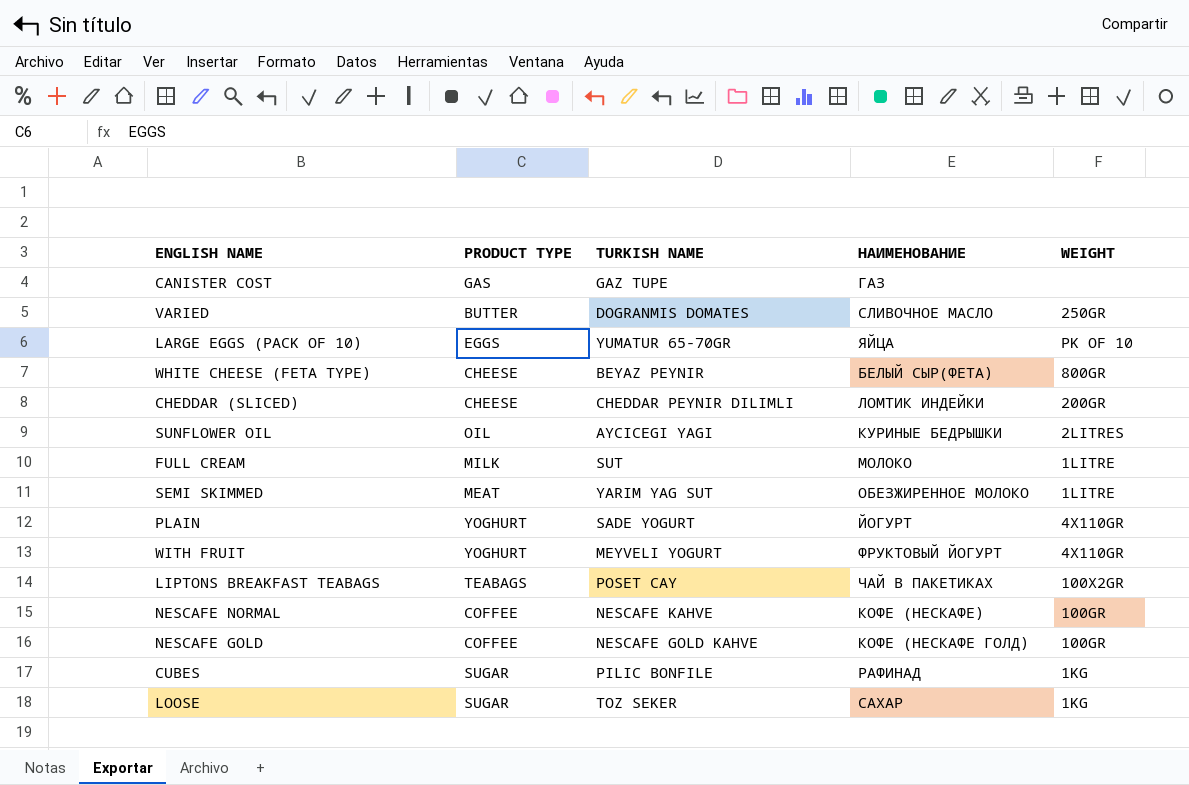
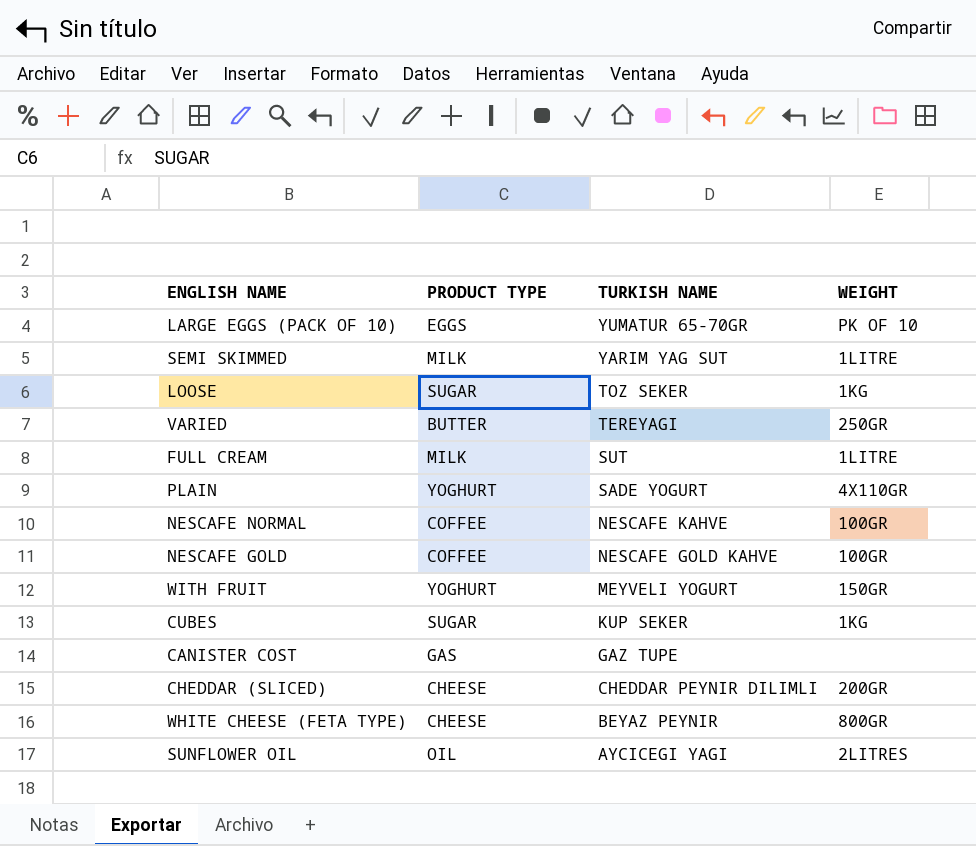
row order: none -> TURKISH NAME descending
column НАИМЕНОВАНИЕ | position: 4 -> none
row LIPTONS BREAKFAST TEABAGS: TEABAGS | POSET CAY | ЧАЙ В ПАКЕТИКАХ | 100X2GR -> none
SEMI SKIMMED | PRODUCT TYPE: MEAT -> MILK
VARIED | TURKISH NAME: DOGRANMIS DOMATES -> TEREYAGI
WITH FRUIT | WEIGHT: 4X110GR -> 150GR
CUBES | TURKISH NAME: PILIC BONFILE -> KUP SEKER

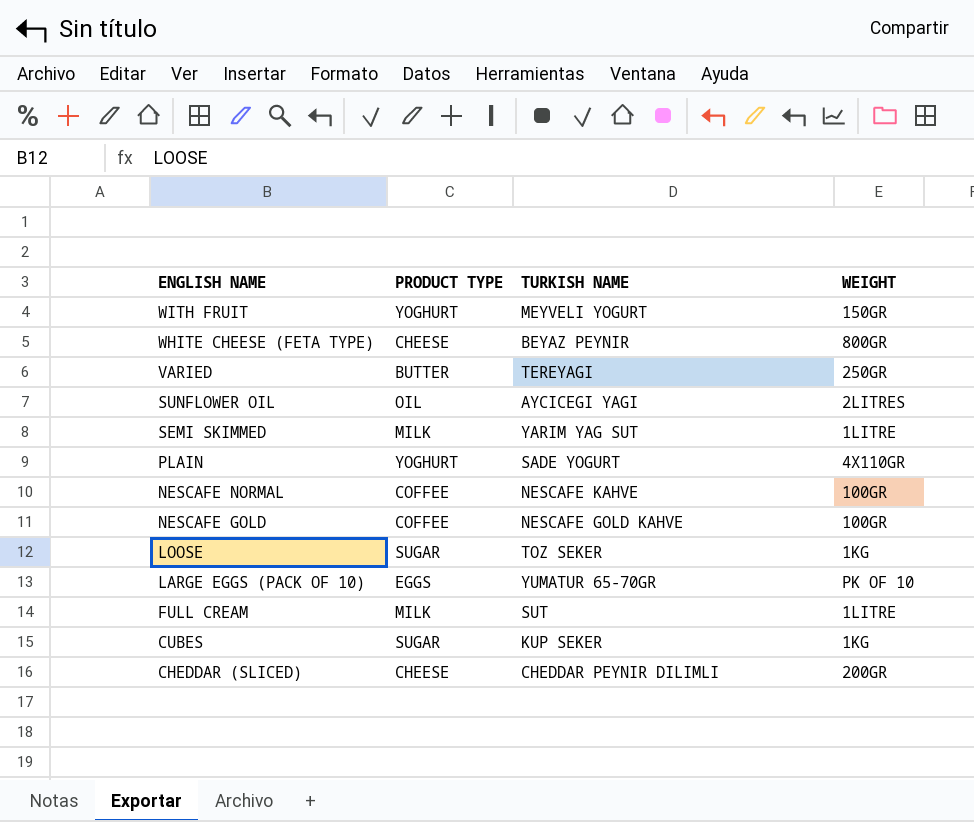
row order: TURKISH NAME descending -> ENGLISH NAME descending
row CANISTER COST: GAS | GAZ TUPE | none -> none

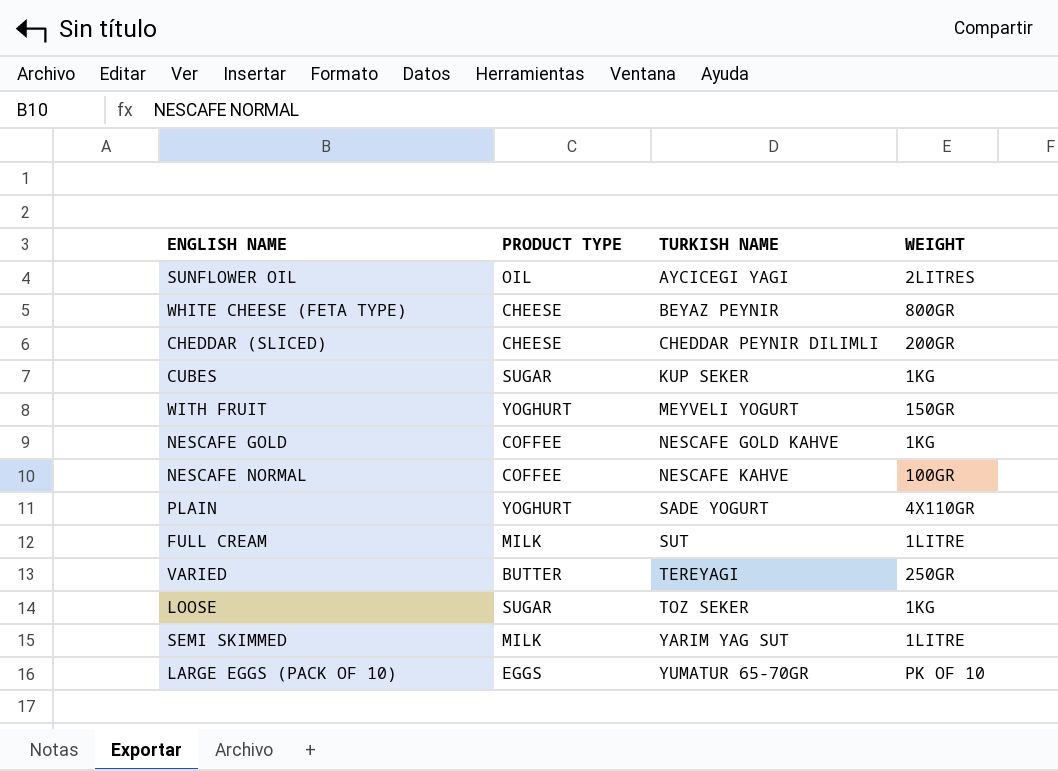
row order: ENGLISH NAME descending -> TURKISH NAME ascending
NESCAFE GOLD | WEIGHT: 100GR -> 1KG

